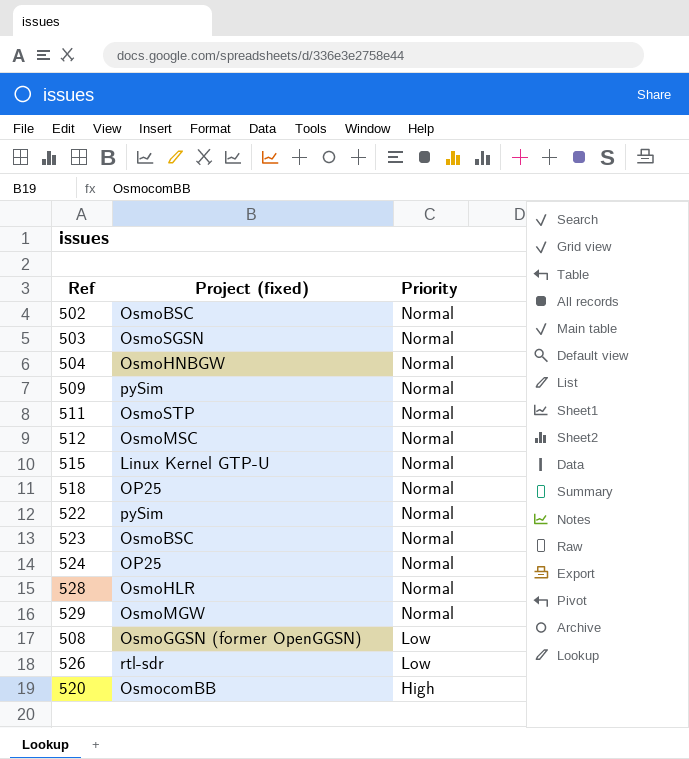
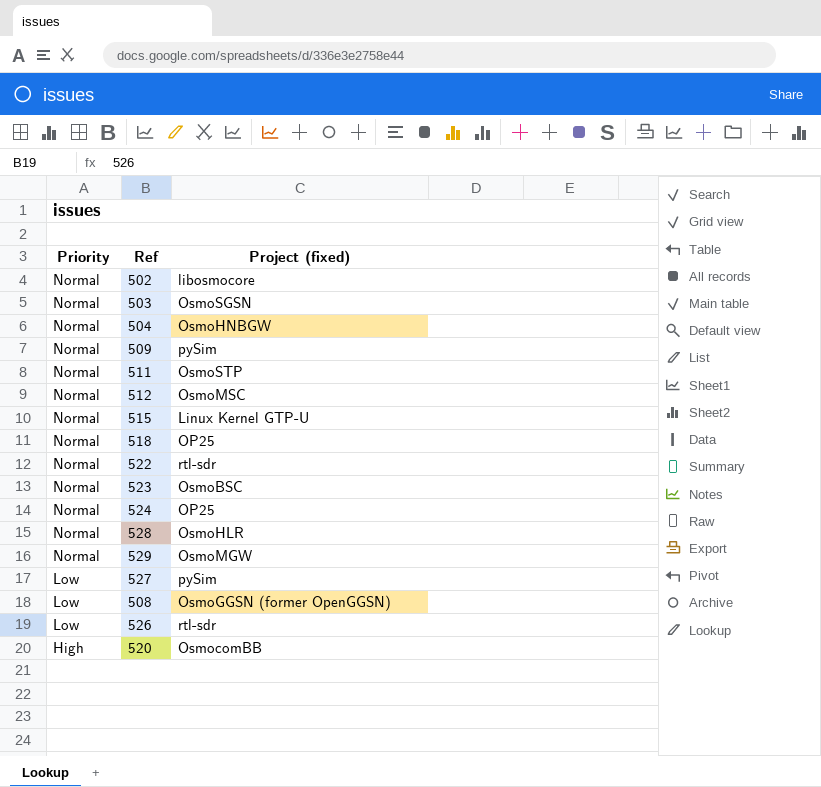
column Priority | position: 3 -> 1
502 | Project (fixed): OsmoBSC -> libosmocore
522 | Project (fixed): pySim -> rtl-sdr
row 527: none -> Low | pySim

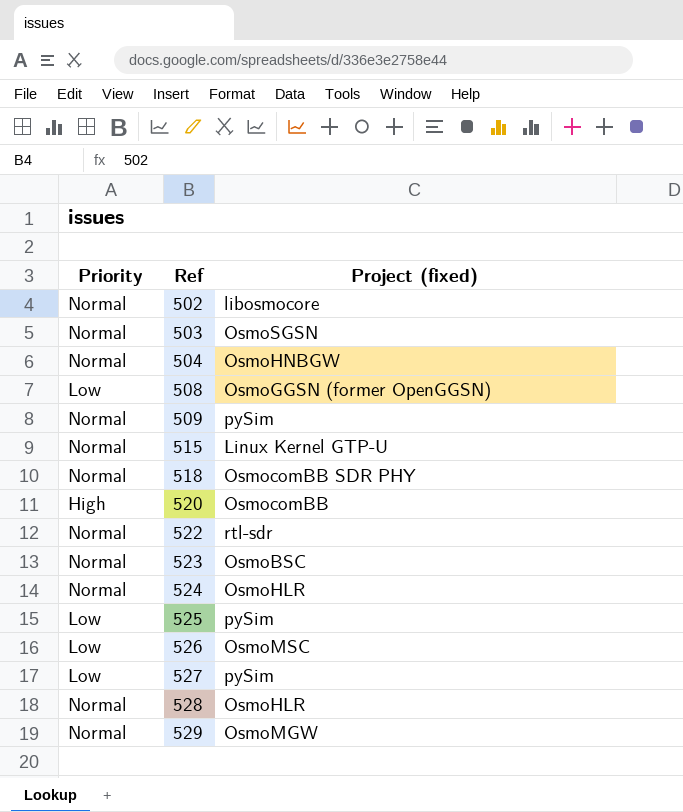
row order: Priority descending -> Ref ascending
row 511: Normal | OsmoSTP -> none
row 512: Normal | OsmoMSC -> none
518 | Project (fixed): OP25 -> OsmocomBB SDR PHY
524 | Project (fixed): OP25 -> OsmoHLR
row 525: none -> Low | pySim
526 | Project (fixed): rtl-sdr -> OsmoMSC

